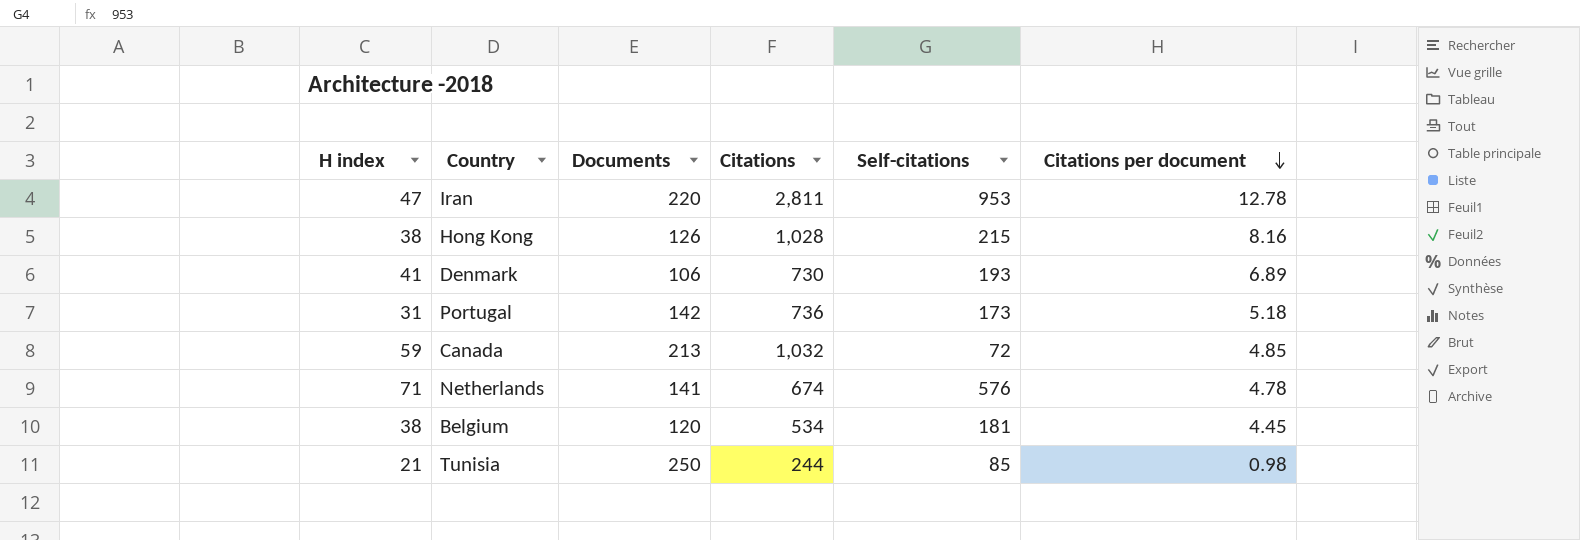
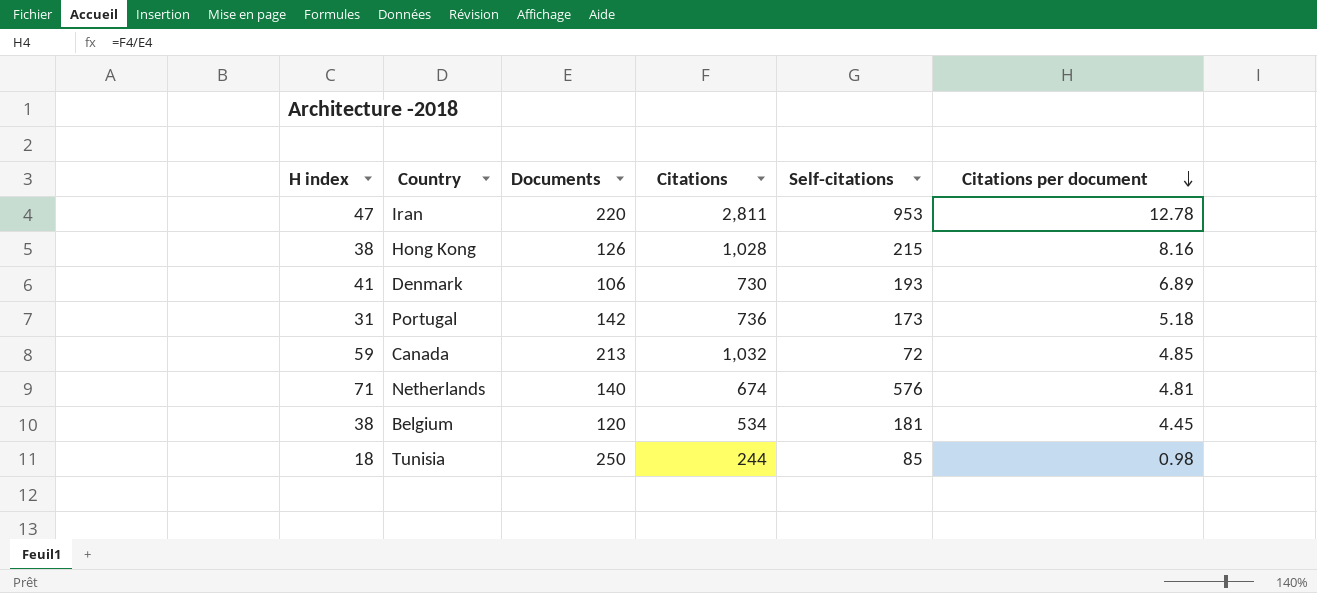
Netherlands | Documents: 141 -> 140
Netherlands | Citations per document: 4.78 -> 4.81
Tunisia | H index: 21 -> 18

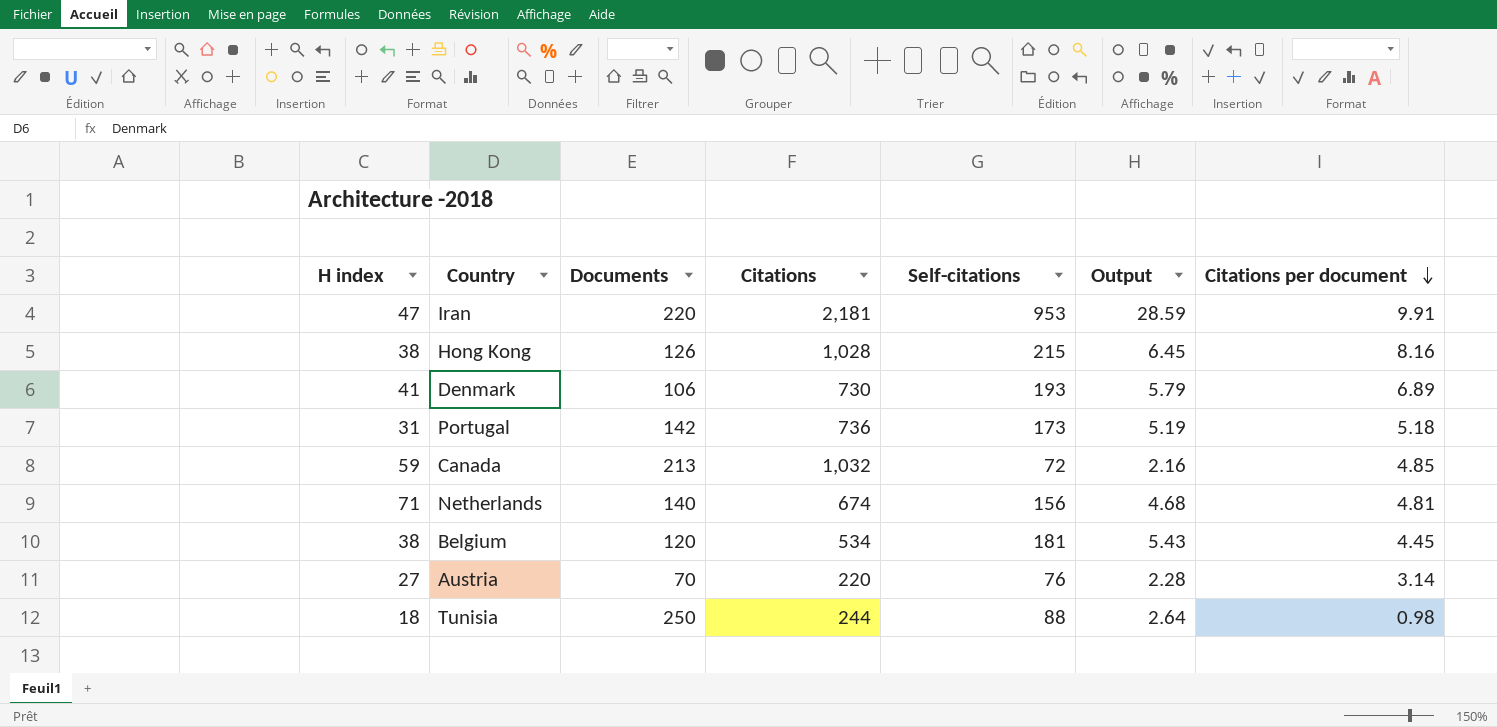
column Output | formula: none -> [Self-citations] * 0.03
Iran | Citations: 2,811 -> 2,181
Iran | Citations per document: 12.78 -> 9.91
Netherlands | Self-citations: 576 -> 156
row Austria: none -> 27 | 70 | 220 | 76 | 2.28 | 3.14
Tunisia | Self-citations: 85 -> 88

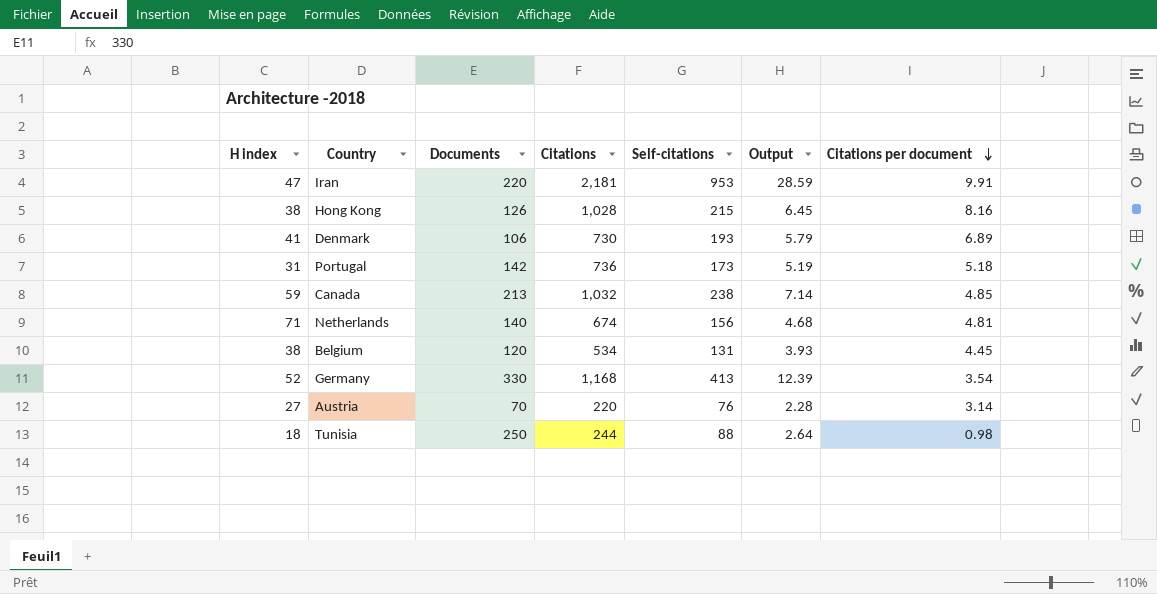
Canada | Self-citations: 72 -> 238
Canada | Output: 2.16 -> 7.14
Belgium | Self-citations: 181 -> 131
Belgium | Output: 5.43 -> 3.93
row Germany: none -> 52 | 330 | 1,168 | 413 | 12.39 | 3.54

